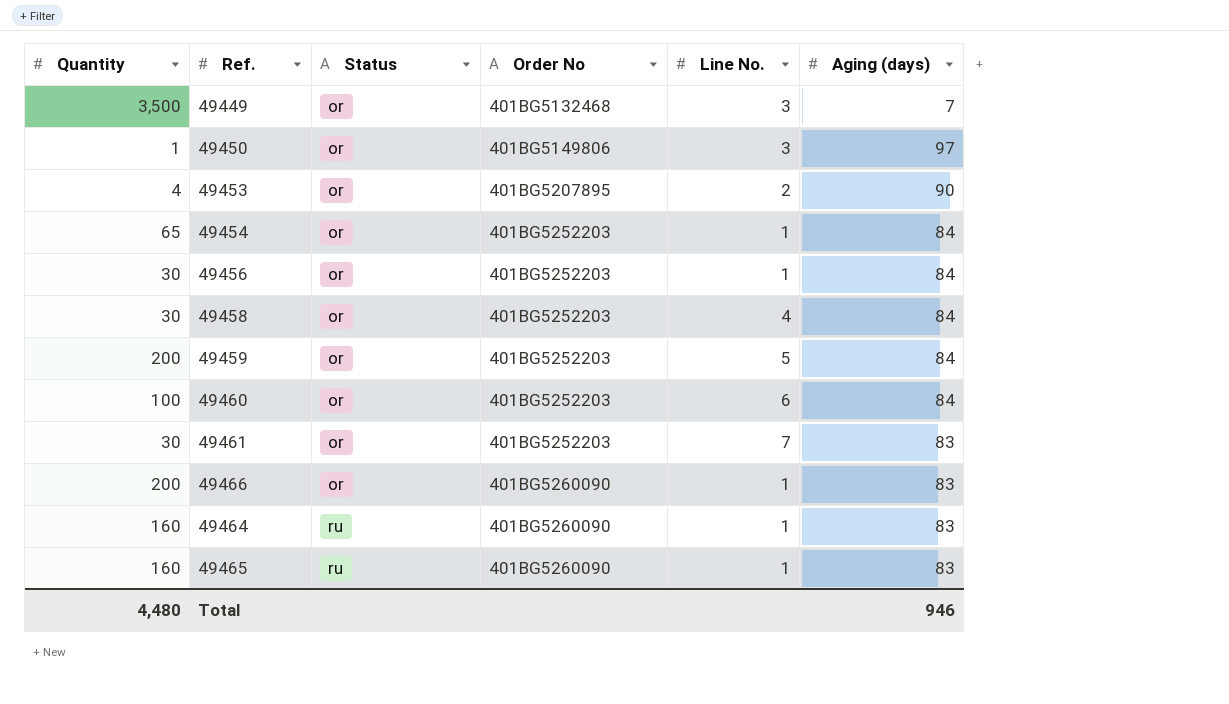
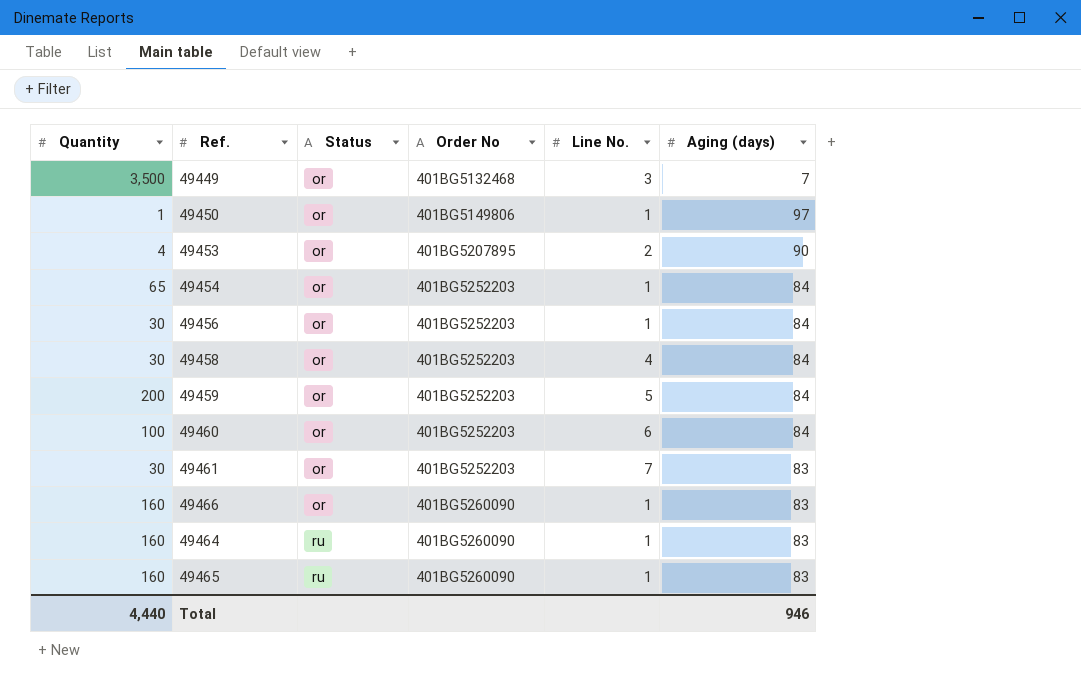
49450 | Line No.: 3 -> 1
49466 | Quantity: 200 -> 160
Total | Quantity: 4,480 -> 4,440

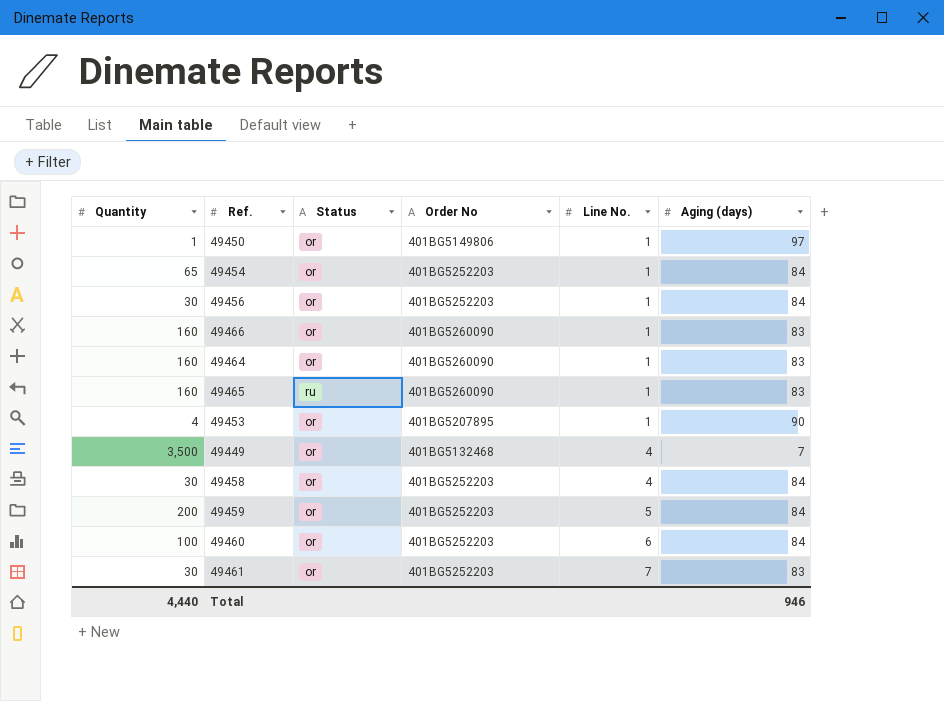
row order: Status ascending -> Line No. ascending
49464 | Status: ru -> or
49453 | Line No.: 2 -> 1
49449 | Line No.: 3 -> 4

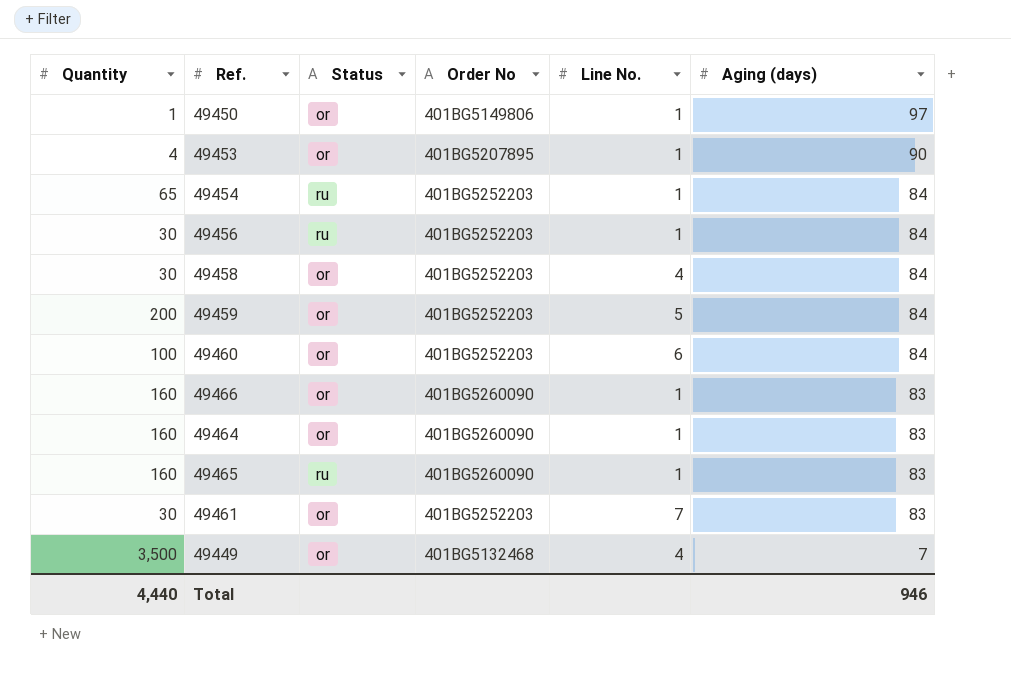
row order: Line No. ascending -> Aging (days) descending
49454 | Status: or -> ru
49456 | Status: or -> ru

